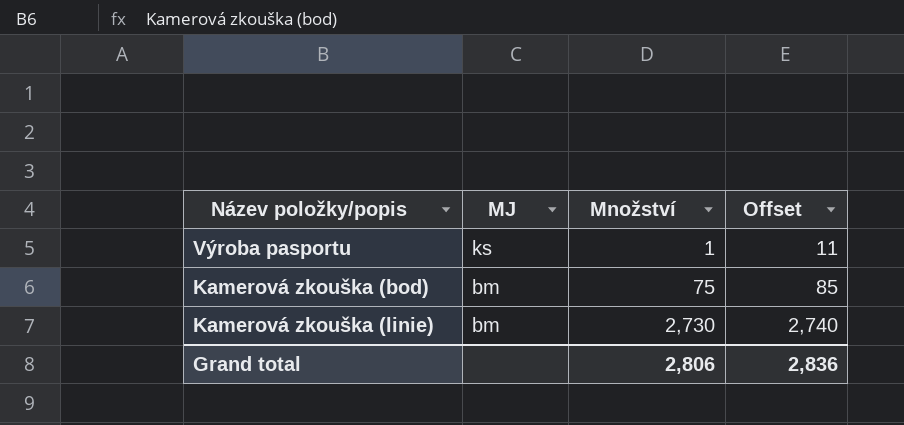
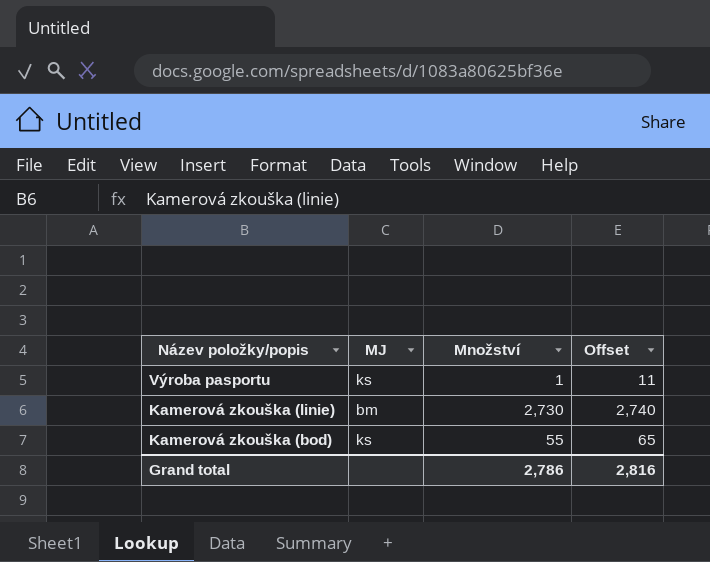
row order: MJ descending -> Název položky/popis descending
Kamerová zkouška (bod) | MJ: bm -> ks
Kamerová zkouška (bod) | Množství: 75 -> 55
Kamerová zkouška (bod) | Offset: 85 -> 65
Grand total | Množství: 2,806 -> 2,786
Grand total | Offset: 2,836 -> 2,816

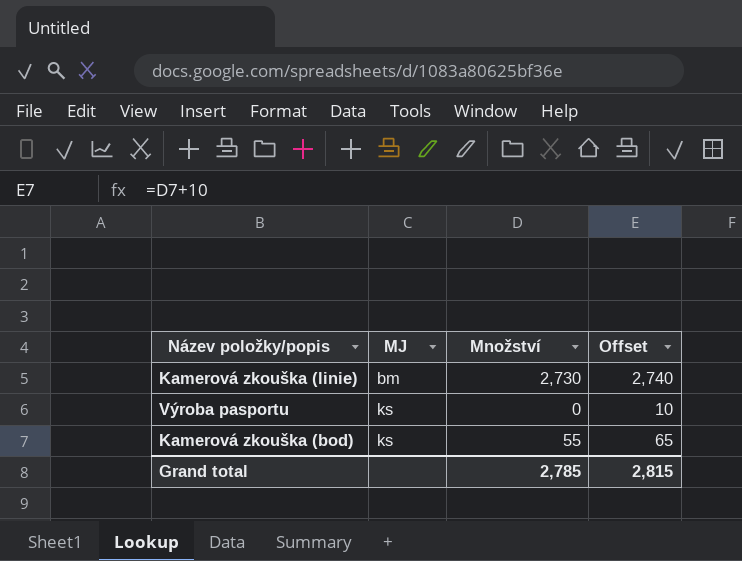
row order: Název položky/popis descending -> MJ ascending
Výroba pasportu | Množství: 1 -> 0
Výroba pasportu | Offset: 11 -> 10
Grand total | Množství: 2,786 -> 2,785
Grand total | Offset: 2,816 -> 2,815

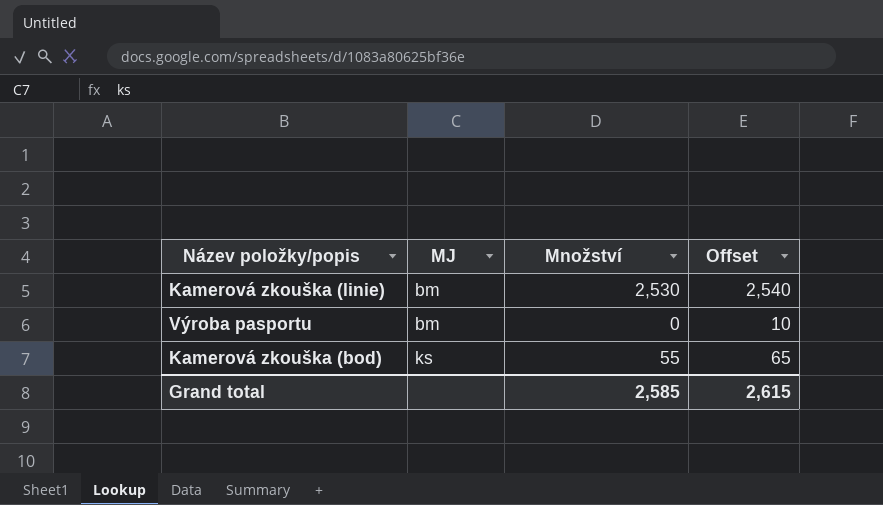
Kamerová zkouška (linie) | Množství: 2,730 -> 2,530
Kamerová zkouška (linie) | Offset: 2,740 -> 2,540
Výroba pasportu | MJ: ks -> bm
Grand total | Množství: 2,785 -> 2,585
Grand total | Offset: 2,815 -> 2,615

